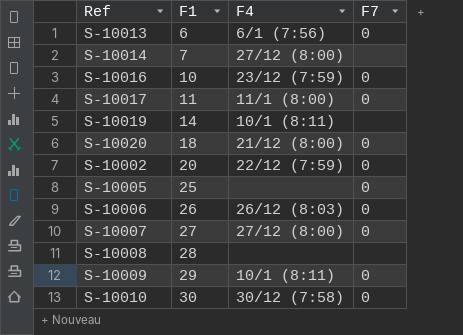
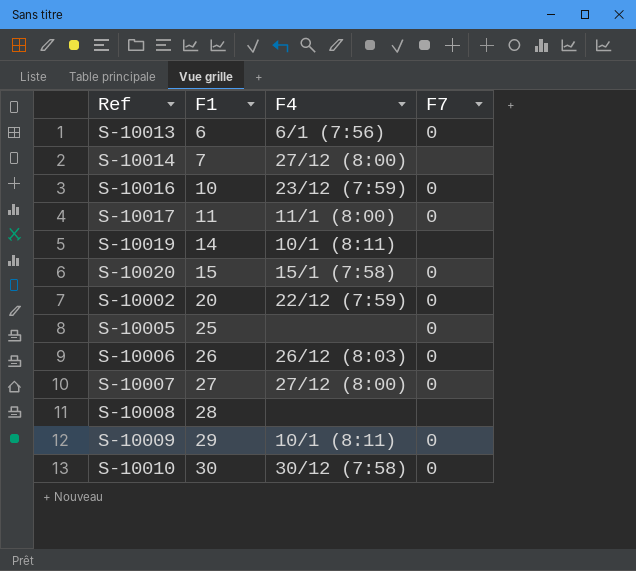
S-10020 | F1: 18 -> 15
S-10020 | F4: 21/12 (8:00) -> 15/1 (7:58)

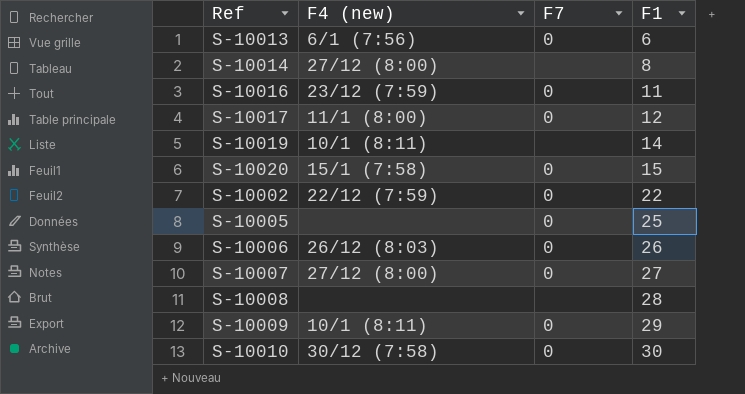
column name: F4 -> F4 (new)
column F1 | position: 2 -> 4
S-10014 | F1: 7 -> 8
S-10016 | F1: 10 -> 11
S-10017 | F1: 11 -> 12
S-10002 | F1: 20 -> 22

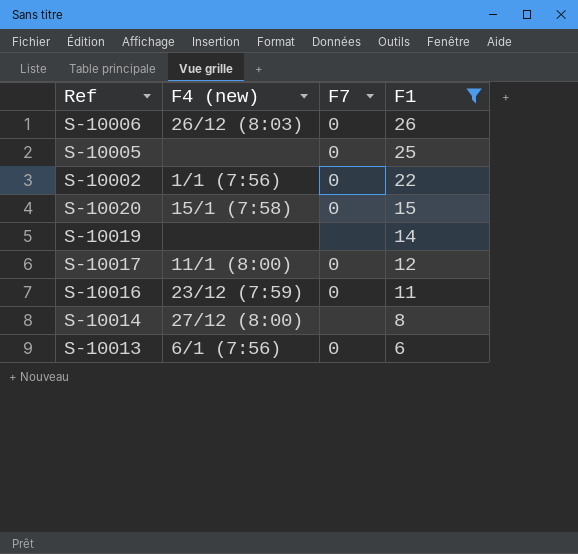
filter: none -> F1 <= 26
row order: F1 ascending -> F1 descending
S-10002 | F4 (new): 22/12 (7:59) -> 1/1 (7:56)
S-10019 | F4 (new): 10/1 (8:11) -> none

